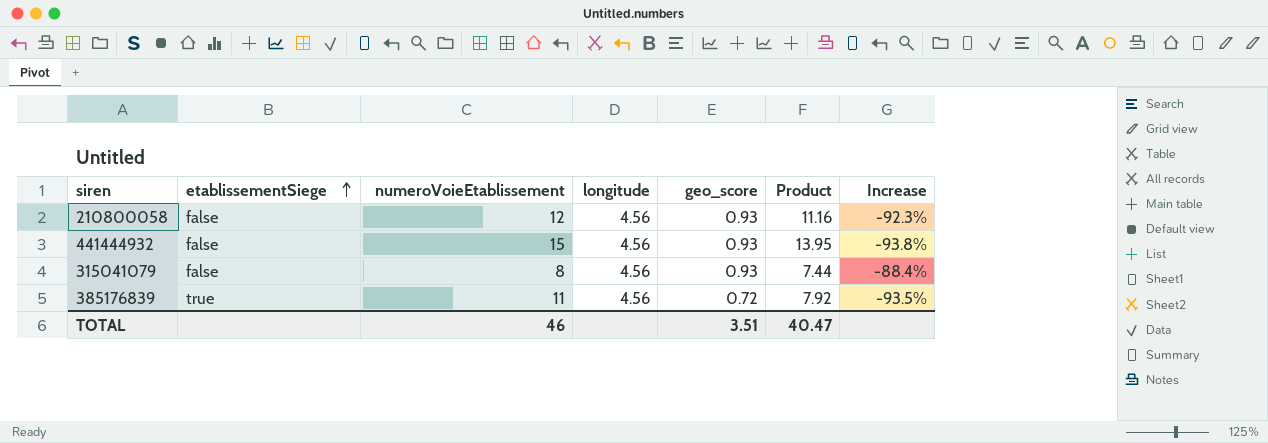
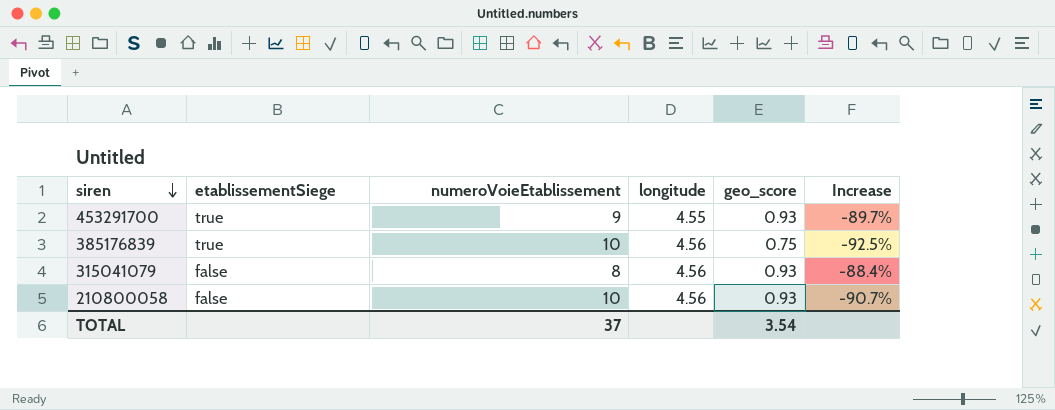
row order: etablissementSiege ascending -> siren descending
column Product | formula: [numeroVoieEtablissement] * [geo_score] -> none
row 441444932: false | 15 | 4.56 | 0.93 | 13.95 | -93.8% -> none
row 453291700: none -> true | 9 | 4.55 | 0.93 | -89.7%
385176839 | numeroVoieEtablissement: 11 -> 10
385176839 | geo_score: 0.72 -> 0.75
385176839 | Increase: -93.5% -> -92.5%
210800058 | numeroVoieEtablissement: 12 -> 10
210800058 | Increase: -92.3% -> -90.7%
TOTAL | numeroVoieEtablissement: 46 -> 37
TOTAL | geo_score: 3.51 -> 3.54

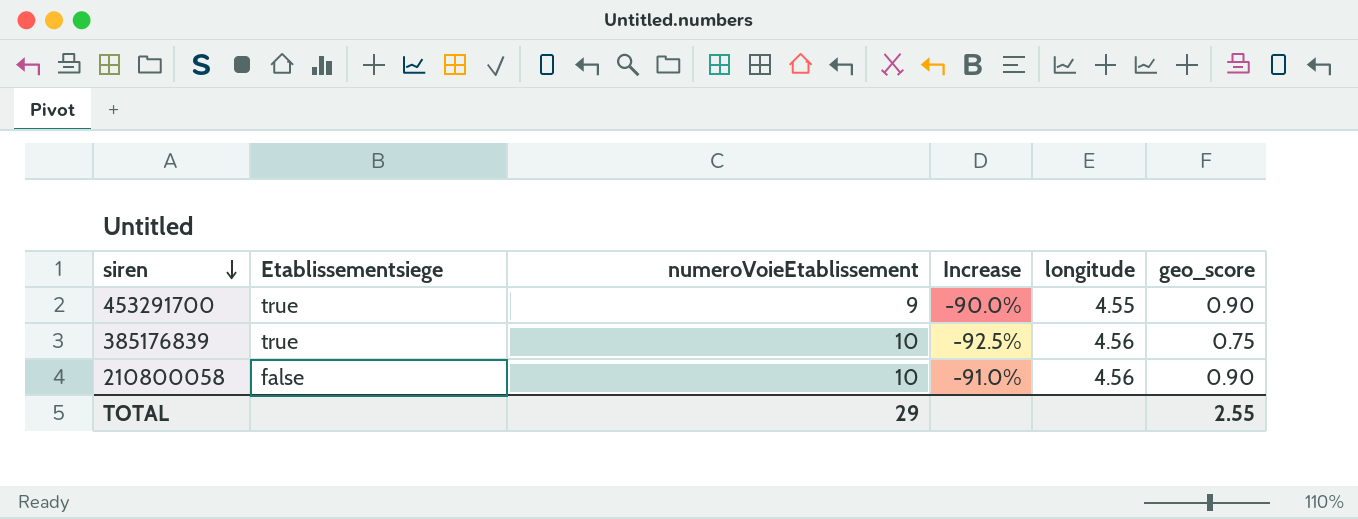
column name: etablissementSiege -> Etablissementsiege
column Increase | position: 6 -> 4
row 315041079: false | 8 | 4.56 | 0.93 | -88.4% -> none
453291700 | Increase: -89.7% -> -90.0%
453291700 | geo_score: 0.93 -> 0.90
210800058 | Increase: -90.7% -> -91.0%
210800058 | geo_score: 0.93 -> 0.90
TOTAL | numeroVoieEtablissement: 37 -> 29
TOTAL | geo_score: 3.54 -> 2.55

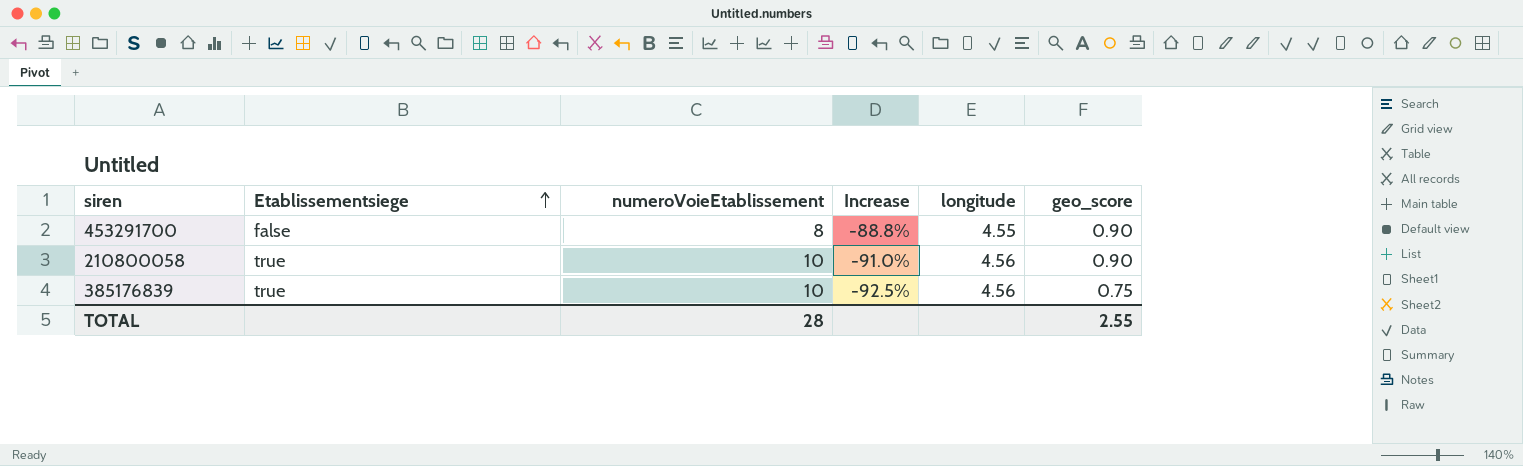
row order: siren descending -> Etablissementsiege ascending
453291700 | Etablissementsiege: true -> false
453291700 | numeroVoieEtablissement: 9 -> 8
453291700 | Increase: -90.0% -> -88.8%
210800058 | Etablissementsiege: false -> true
TOTAL | numeroVoieEtablissement: 29 -> 28

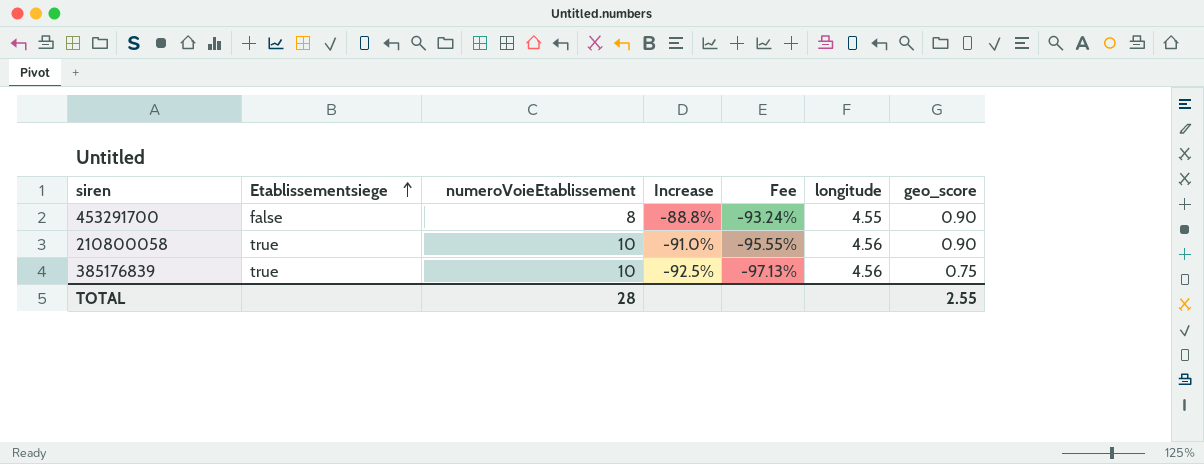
column Fee | formula: none -> [Increase] * 1.05

